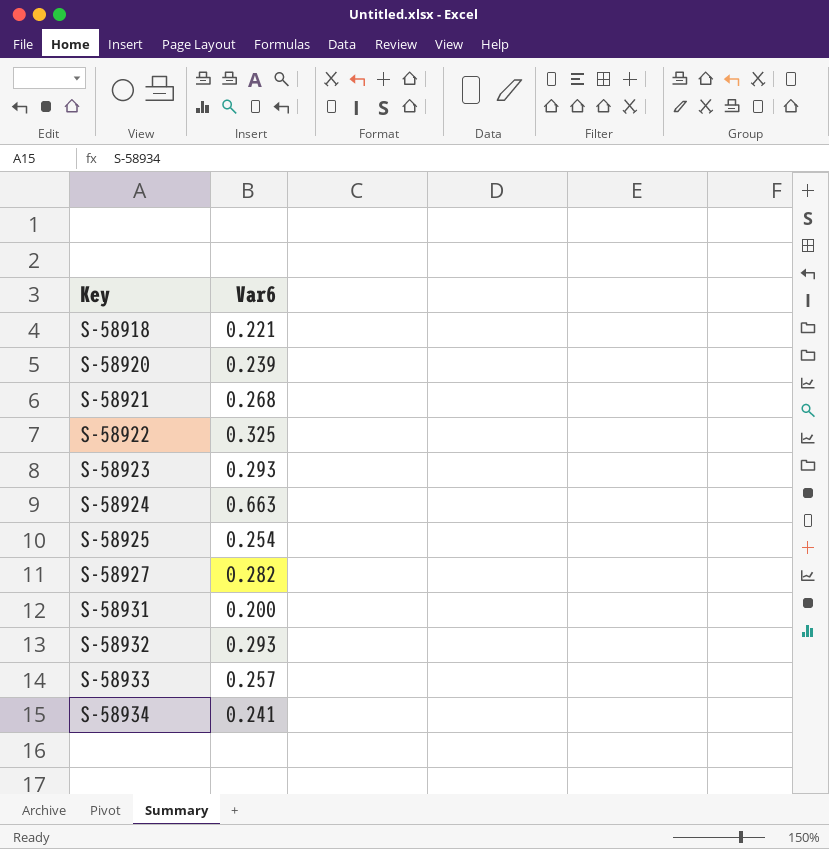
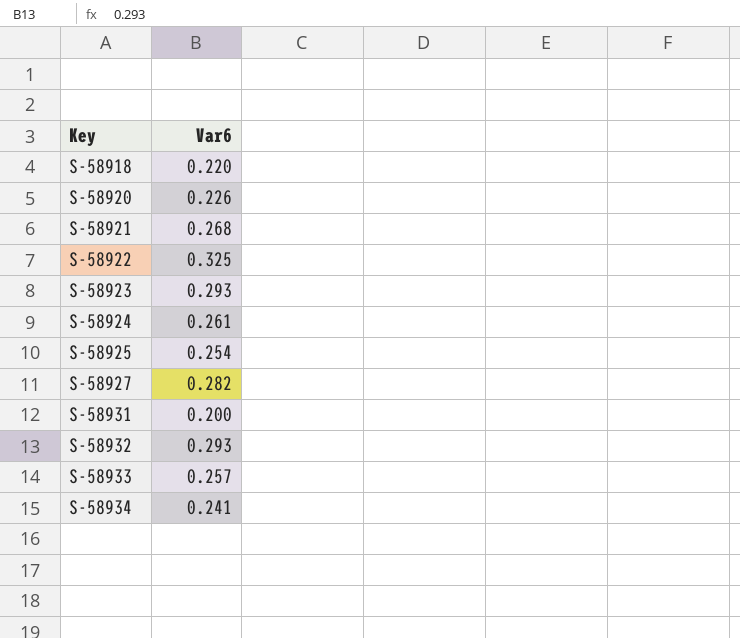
S-58918 | Var6: 0.221 -> 0.220
S-58920 | Var6: 0.239 -> 0.226
S-58924 | Var6: 0.663 -> 0.261

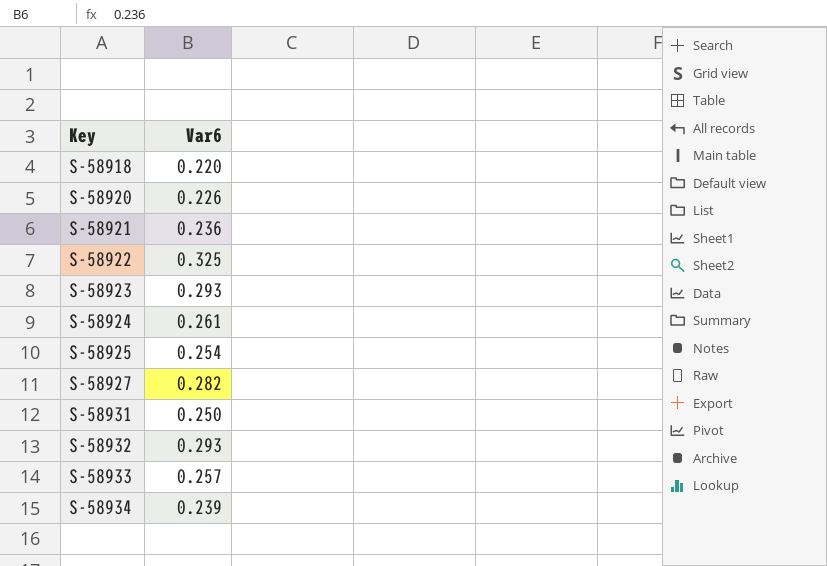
S-58921 | Var6: 0.268 -> 0.236
S-58931 | Var6: 0.200 -> 0.250
S-58934 | Var6: 0.241 -> 0.239

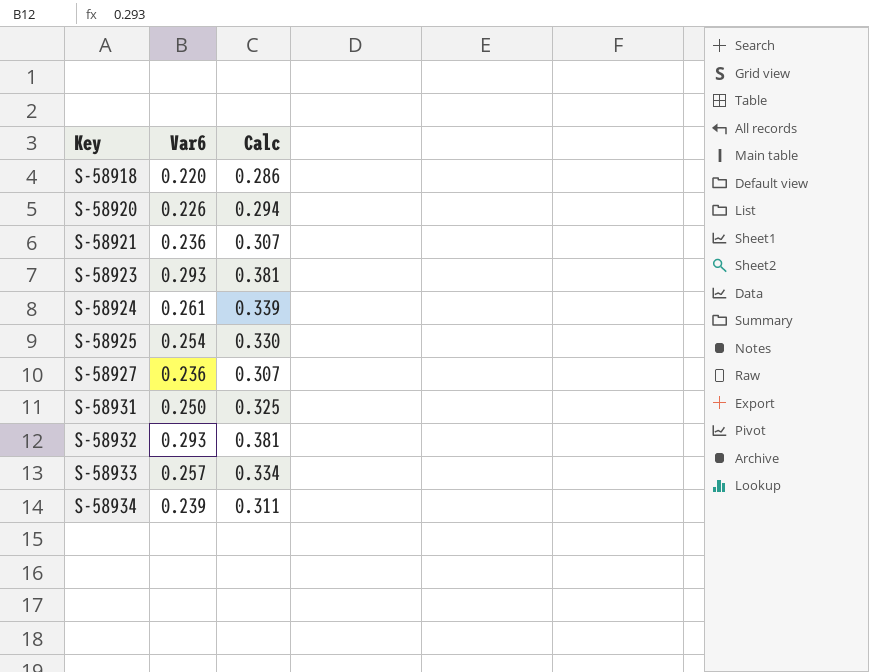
column Calc | formula: none -> [Var6] * 1.3
row S-58922: 0.325 -> none
S-58927 | Var6: 0.282 -> 0.236

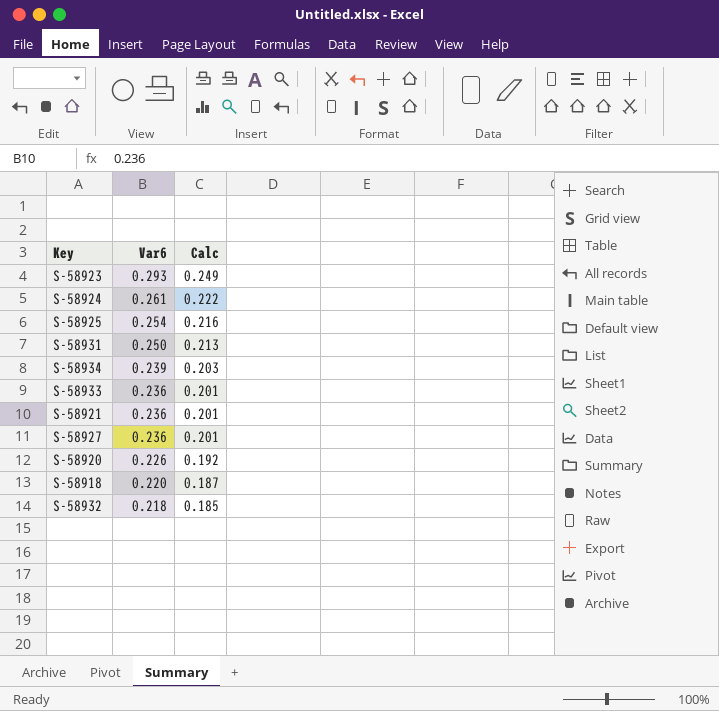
row order: Key ascending -> Var6 descending
column Calc | formula: [Var6] * 1.3 -> [Var6] * 0.85
S-58933 | Var6: 0.257 -> 0.236
S-58932 | Var6: 0.293 -> 0.218

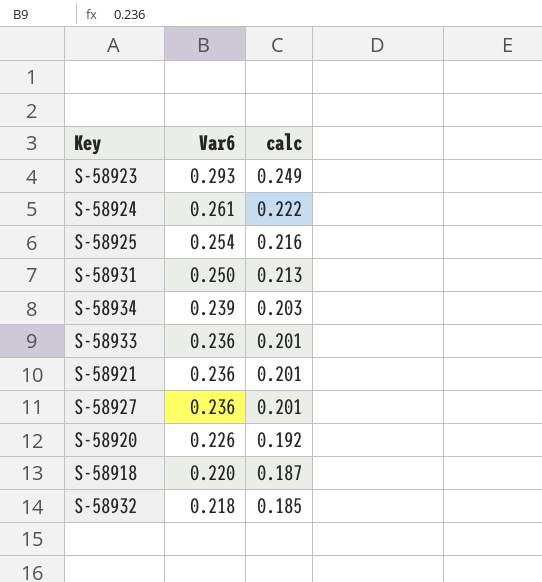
column name: Calc -> calc

